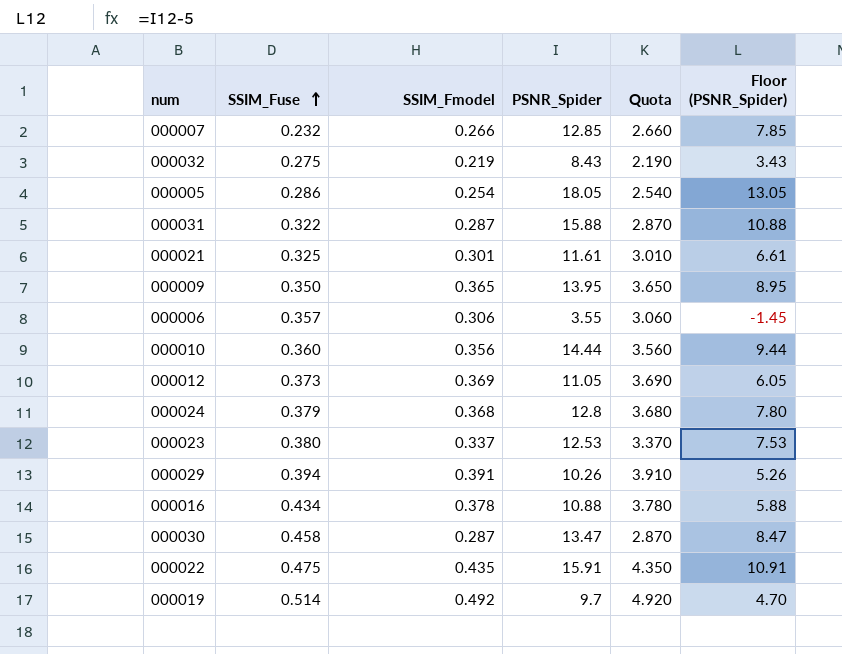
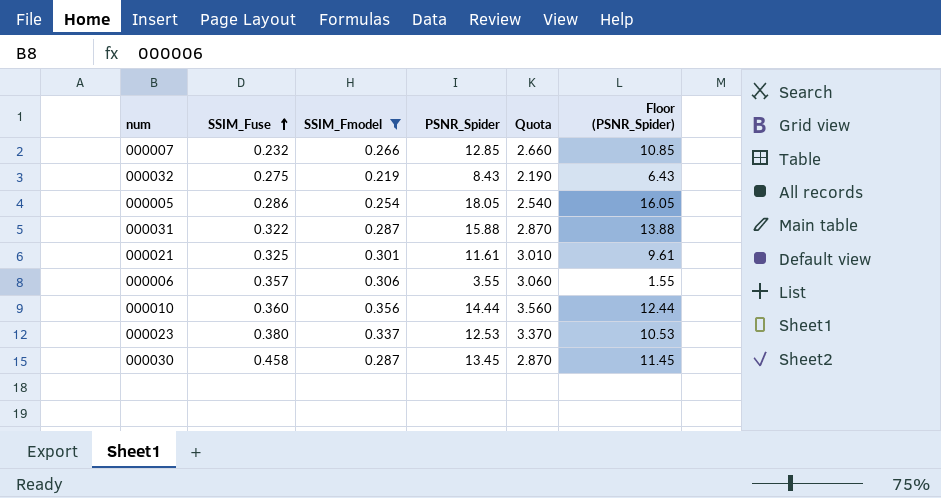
filter: none -> SSIM_Fmodel <= 0.356
column Floor (PSNR_Spider) | formula: [PSNR_Spider] - 5 -> [PSNR_Spider] - 2
000030 | PSNR_Spider: 13.47 -> 13.45

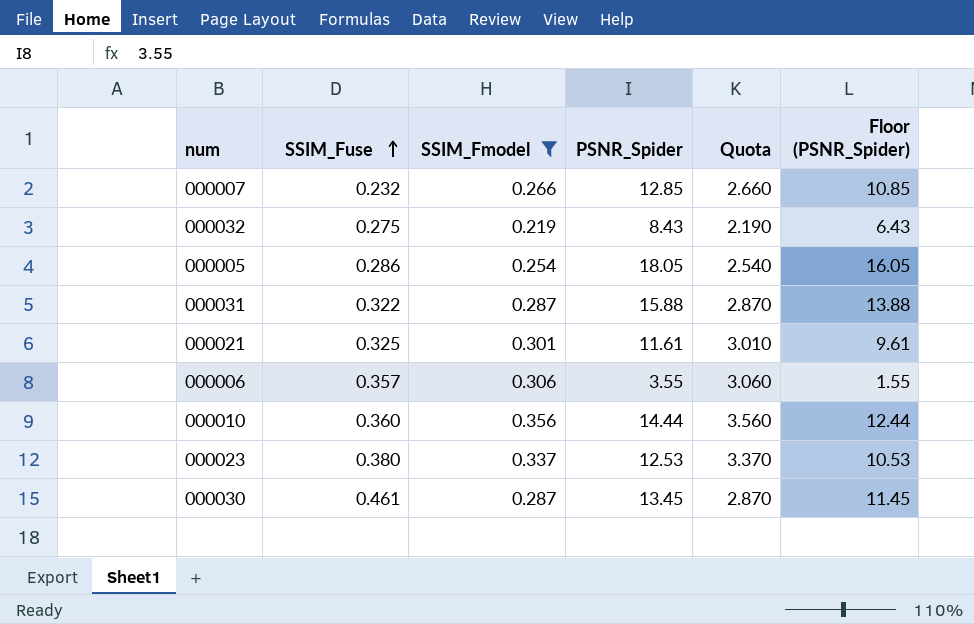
000030 | SSIM_Fuse: 0.458 -> 0.461

